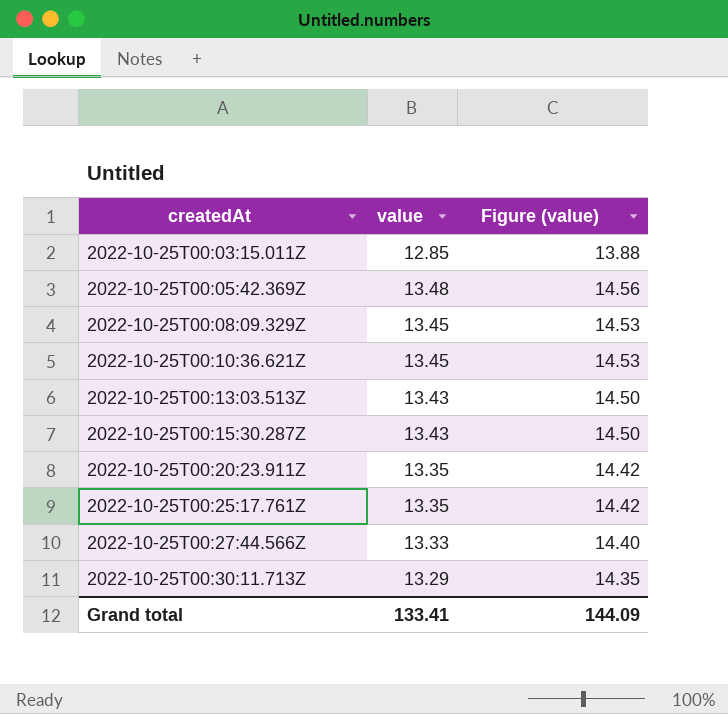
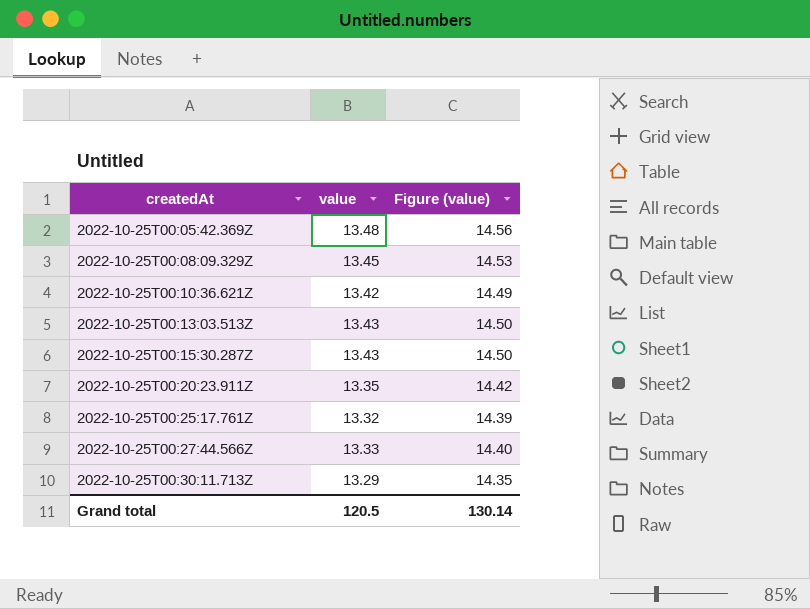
row 2022-10-25T00:03:15.011Z: 12.85 | 13.88 -> none
2022-10-25T00:10:36.621Z | value: 13.45 -> 13.42
2022-10-25T00:10:36.621Z | Figure (value): 14.53 -> 14.49
2022-10-25T00:25:17.761Z | value: 13.35 -> 13.32
2022-10-25T00:25:17.761Z | Figure (value): 14.42 -> 14.39
Grand total | value: 133.41 -> 120.5
Grand total | Figure (value): 144.09 -> 130.14

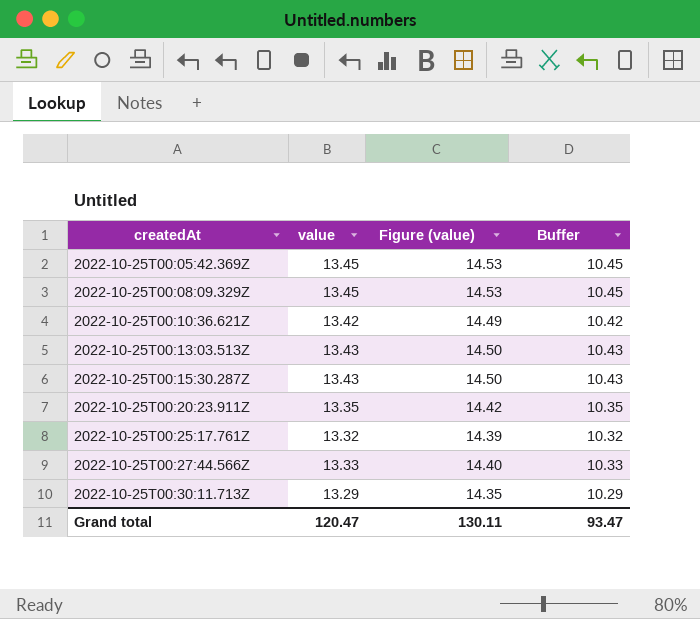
column Buffer | formula: none -> [value] - 3
2022-10-25T00:05:42.369Z | value: 13.48 -> 13.45
2022-10-25T00:05:42.369Z | Figure (value): 14.56 -> 14.53
Grand total | value: 120.5 -> 120.47
Grand total | Figure (value): 130.14 -> 130.11

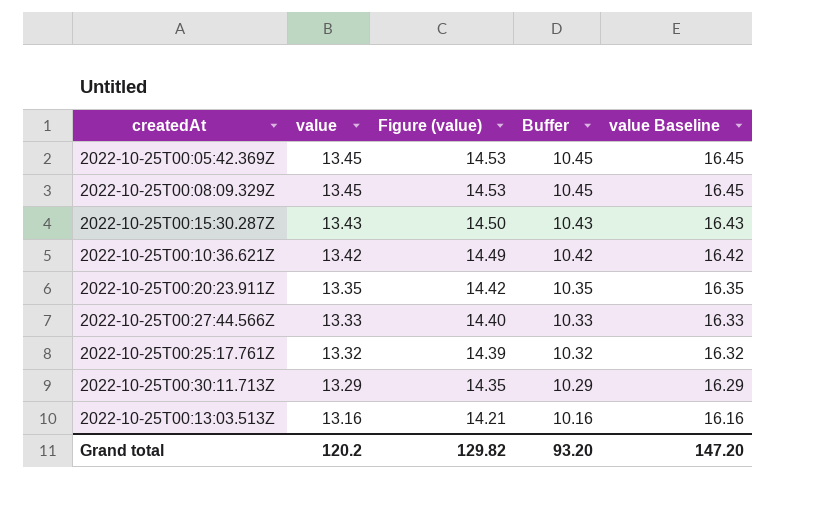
row order: createdAt ascending -> value descending
column value Baseline | formula: none -> [value] + 3
2022-10-25T00:13:03.513Z | value: 13.43 -> 13.16
2022-10-25T00:13:03.513Z | Figure (value): 14.50 -> 14.21
2022-10-25T00:13:03.513Z | Buffer: 10.43 -> 10.16
Grand total | value: 120.47 -> 120.2
Grand total | Figure (value): 130.11 -> 129.82
Grand total | Buffer: 93.47 -> 93.20

